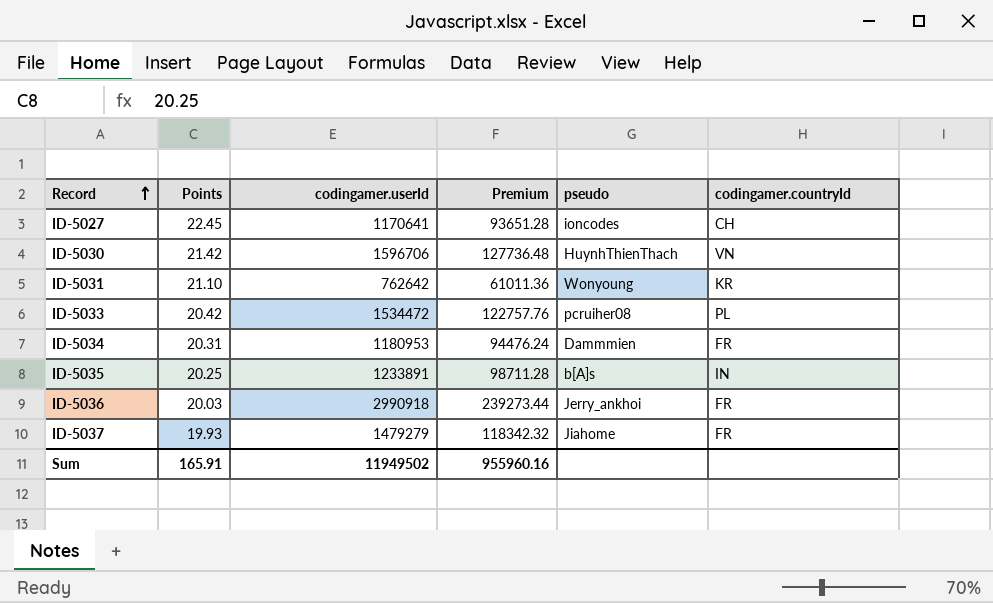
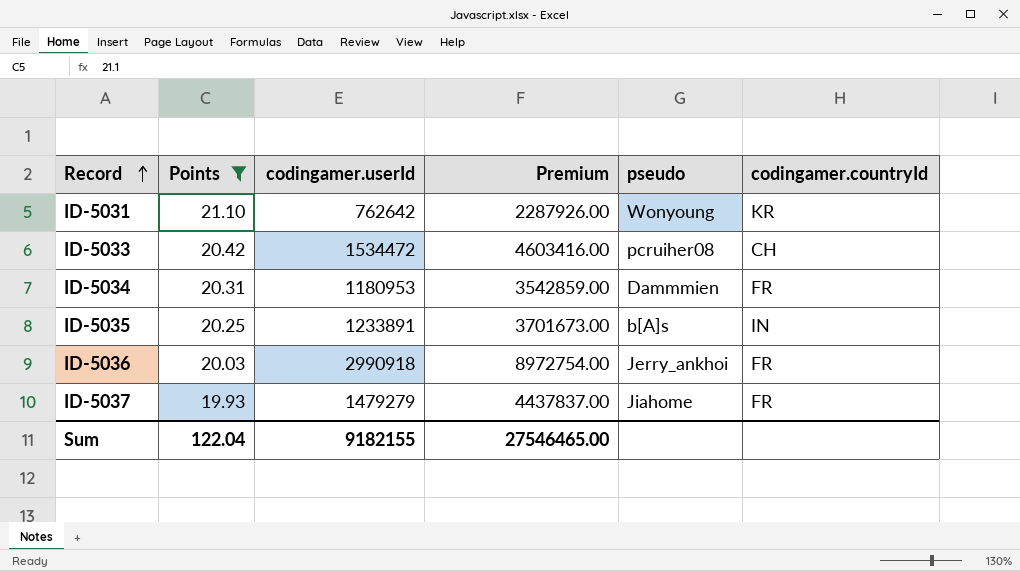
filter: none -> Points <= 21.10
column Premium | formula: [codingamer.userId] * 0.08 -> [codingamer.userId] * 3
ID-5033 | codingamer.countryId: PL -> CH
Sum | Points: 165.91 -> 122.04
Sum | codingamer.userId: 11949502 -> 9182155
Sum | Premium: 955960.16 -> 27546465.00

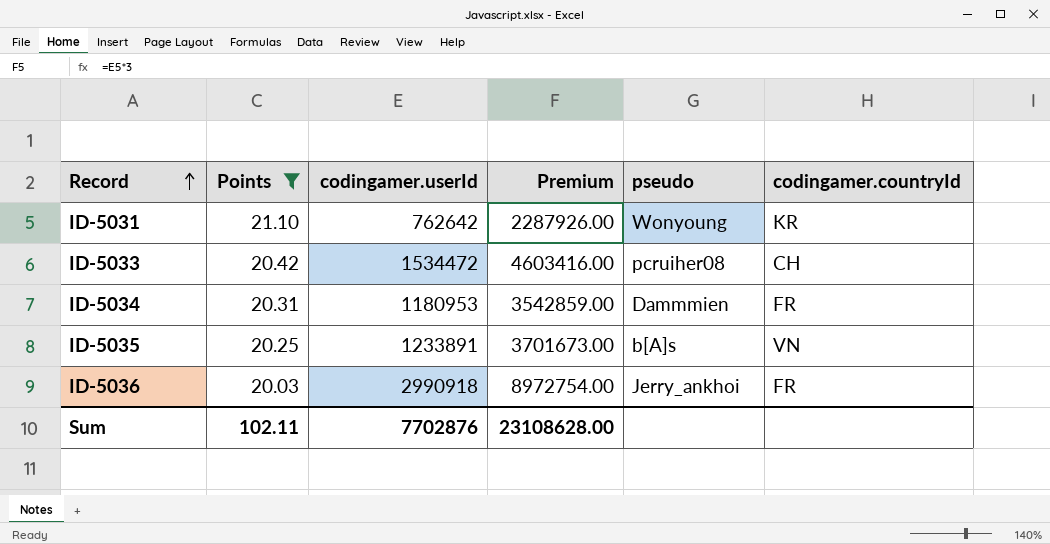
row ID-5037: 19.93 | 1479279 | 4437837.00 | Jiahome | FR -> none
ID-5035 | codingamer.countryId: IN -> VN
Sum | Points: 122.04 -> 102.11
Sum | codingamer.userId: 9182155 -> 7702876
Sum | Premium: 27546465.00 -> 23108628.00

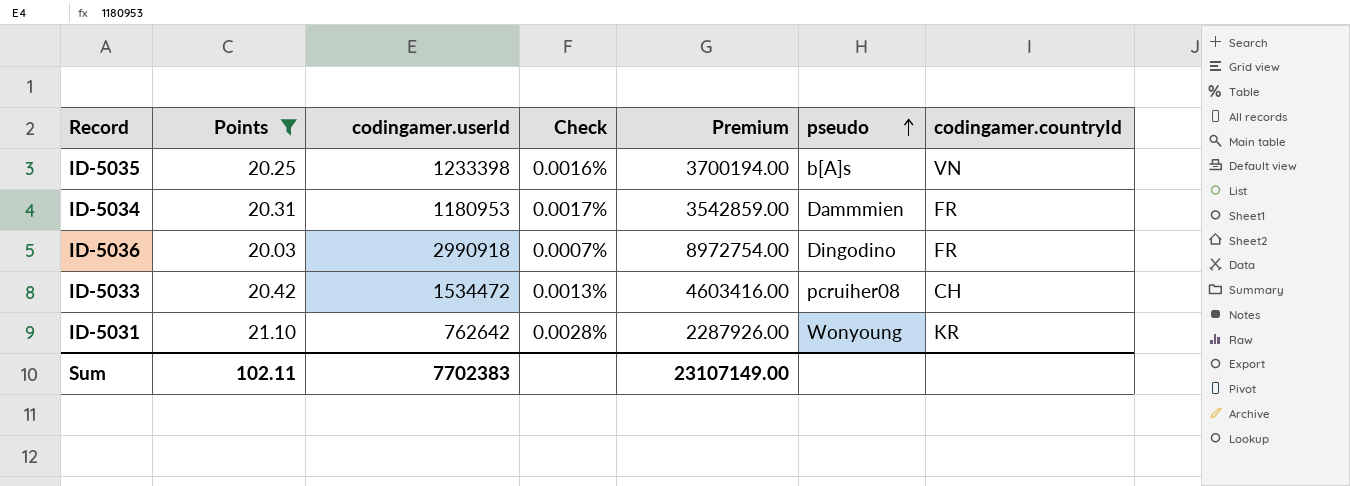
row order: Record ascending -> pseudo ascending
column Check | formula: none -> [Points] / [codingamer.userId]
ID-5035 | codingamer.userId: 1233891 -> 1233398
ID-5035 | Premium: 3701673.00 -> 3700194.00
ID-5036 | pseudo: Jerry_ankhoi -> Dingodino
Sum | codingamer.userId: 7702876 -> 7702383
Sum | Premium: 23108628.00 -> 23107149.00

